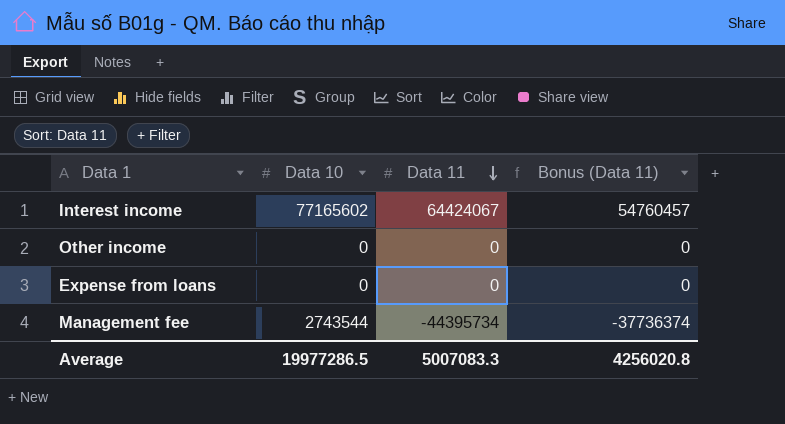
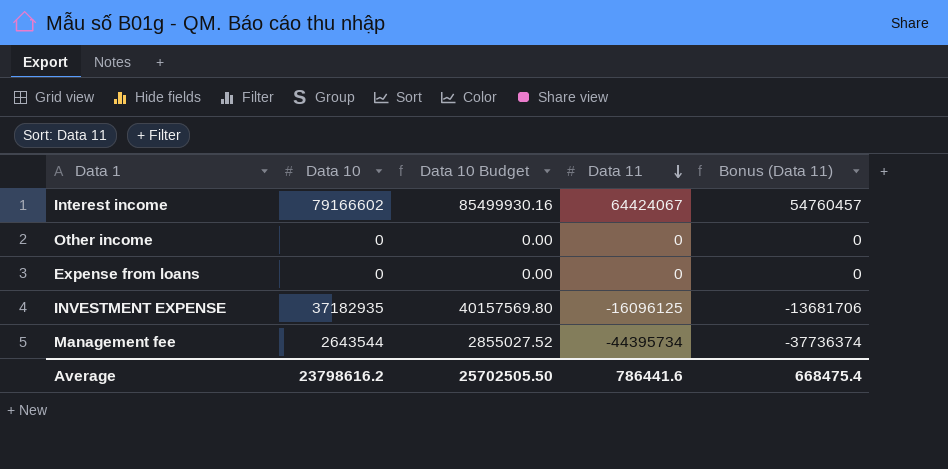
column Data 10 Budget | formula: none -> [Data 10] * 1.08
Interest income | Data 10: 77165602 -> 79166602
row INVESTMENT EXPENSE: none -> 37182935 | 40157569.80 | -16096125 | -13681706
Management fee | Data 10: 2743544 -> 2643544
Average | Data 10: 19977286.5 -> 23798616.2
Average | Data 11: 5007083.3 -> 786441.6
Average | Bonus (Data 11): 4256020.8 -> 668475.4

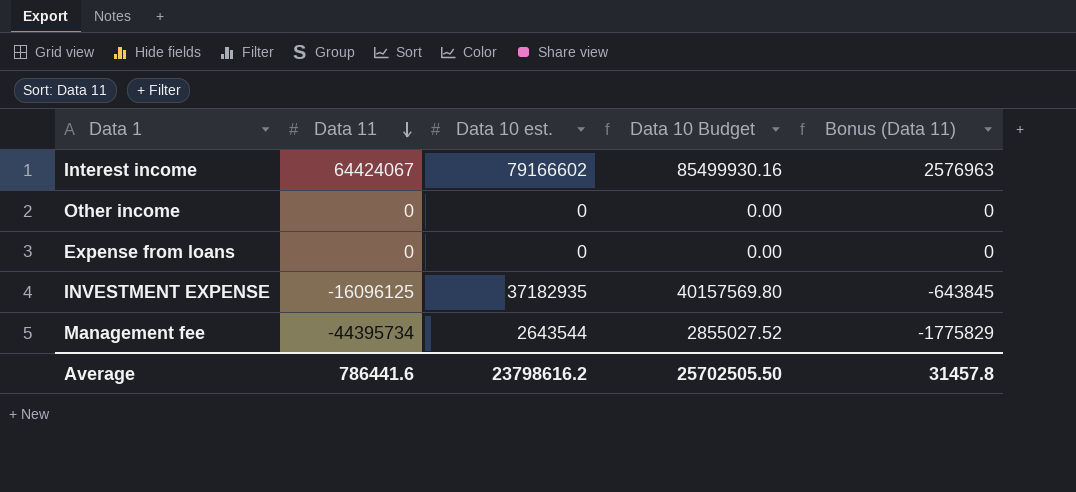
column Data 11 | position: 4 -> 2
column name: Data 10 -> Data 10 est.
column Bonus (Data 11) | formula: [Data 11] * 0.85 -> [Data 11] * 0.04
Average | Bonus (Data 11): 668475.4 -> 31457.8

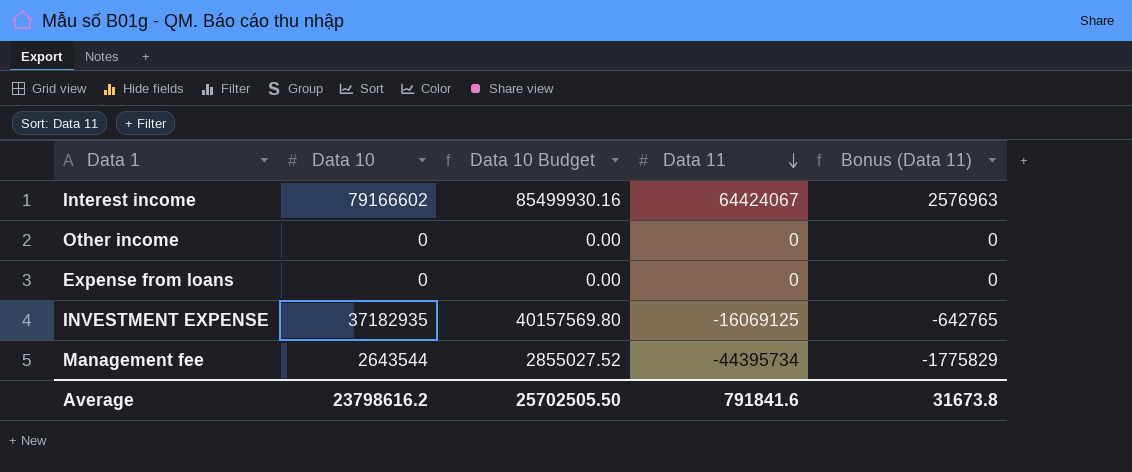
column name: Data 10 est. -> Data 10
column Data 11 | position: 2 -> 4
INVESTMENT EXPENSE | Data 11: -16096125 -> -16069125
INVESTMENT EXPENSE | Bonus (Data 11): -643845 -> -642765
Average | Data 11: 786441.6 -> 791841.6
Average | Bonus (Data 11): 31457.8 -> 31673.8

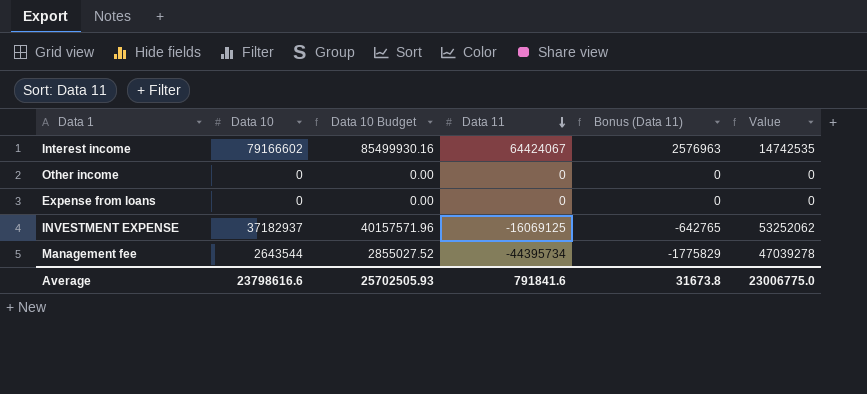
column Value | formula: none -> [Data 10] - [Data 11]
INVESTMENT EXPENSE | Data 10: 37182935 -> 37182937
INVESTMENT EXPENSE | Data 10 Budget: 40157569.80 -> 40157571.96
Average | Data 10: 23798616.2 -> 23798616.6
Average | Data 10 Budget: 25702505.50 -> 25702505.93

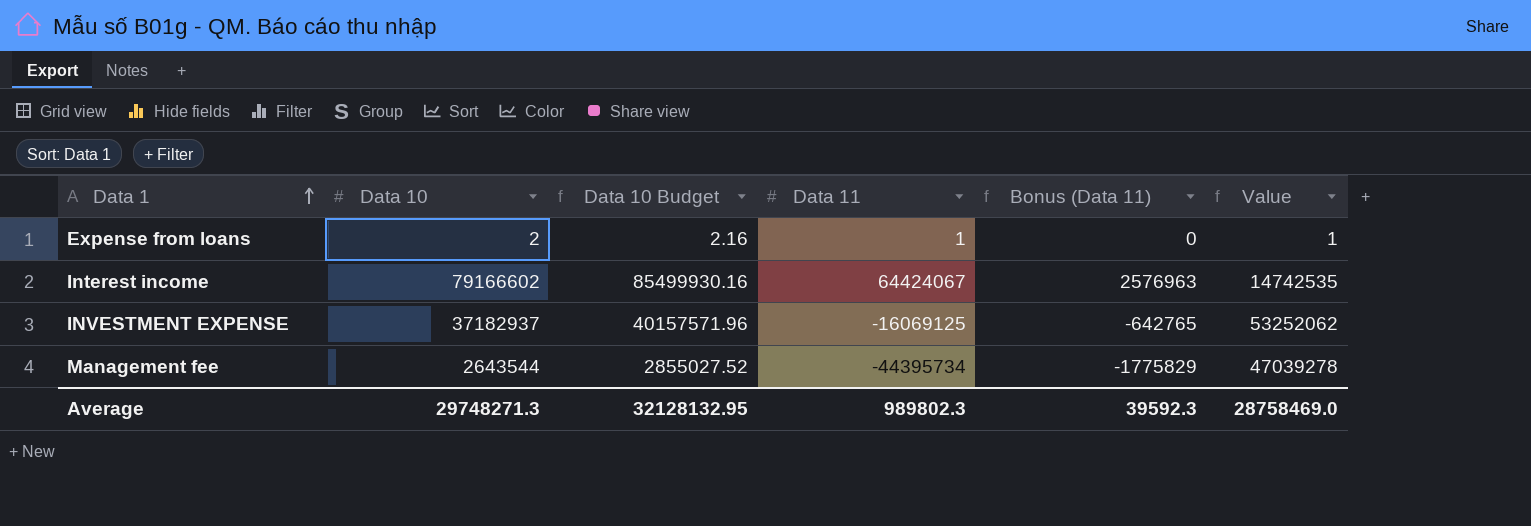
row order: Data 11 descending -> Data 1 ascending
row Other income: 0 | 0.00 | 0 | 0 | 0 -> none
Expense from loans | Data 10: 0 -> 2
Expense from loans | Data 10 Budget: 0.00 -> 2.16
Expense from loans | Data 11: 0 -> 1
Expense from loans | Value: 0 -> 1
Average | Data 10: 23798616.6 -> 29748271.3
Average | Data 10 Budget: 25702505.93 -> 32128132.95
Average | Data 11: 791841.6 -> 989802.3
Average | Bonus (Data 11): 31673.8 -> 39592.3
Average | Value: 23006775.0 -> 28758469.0

